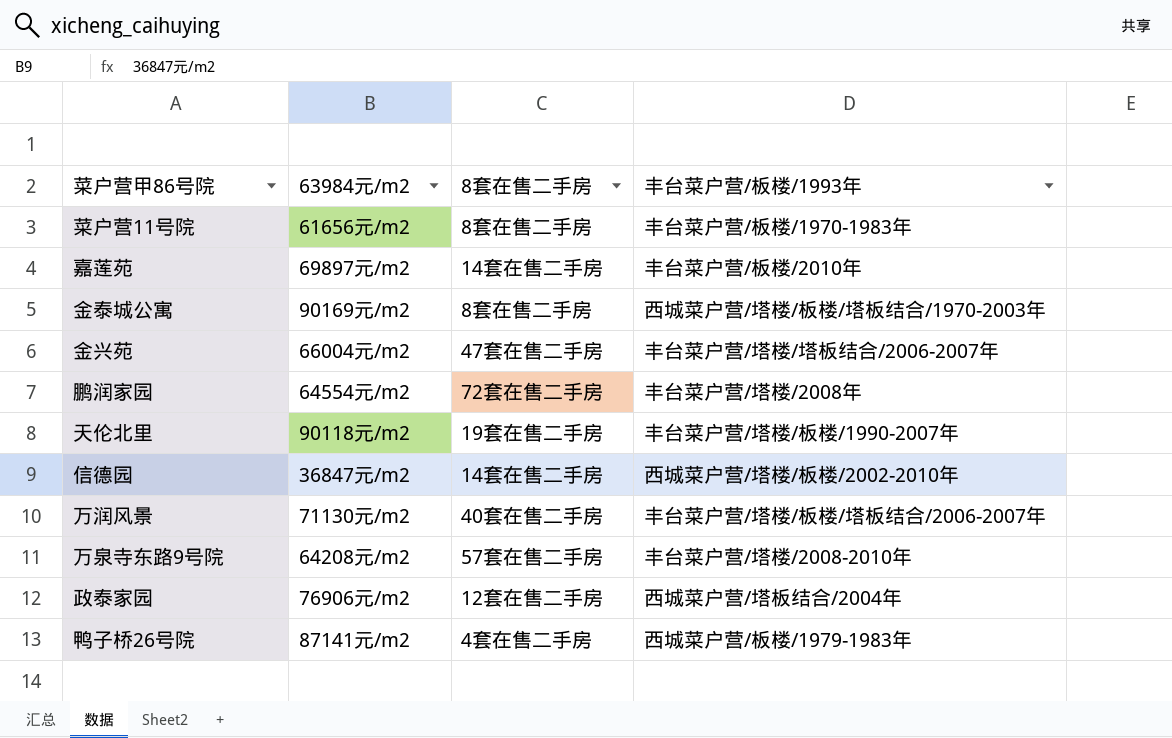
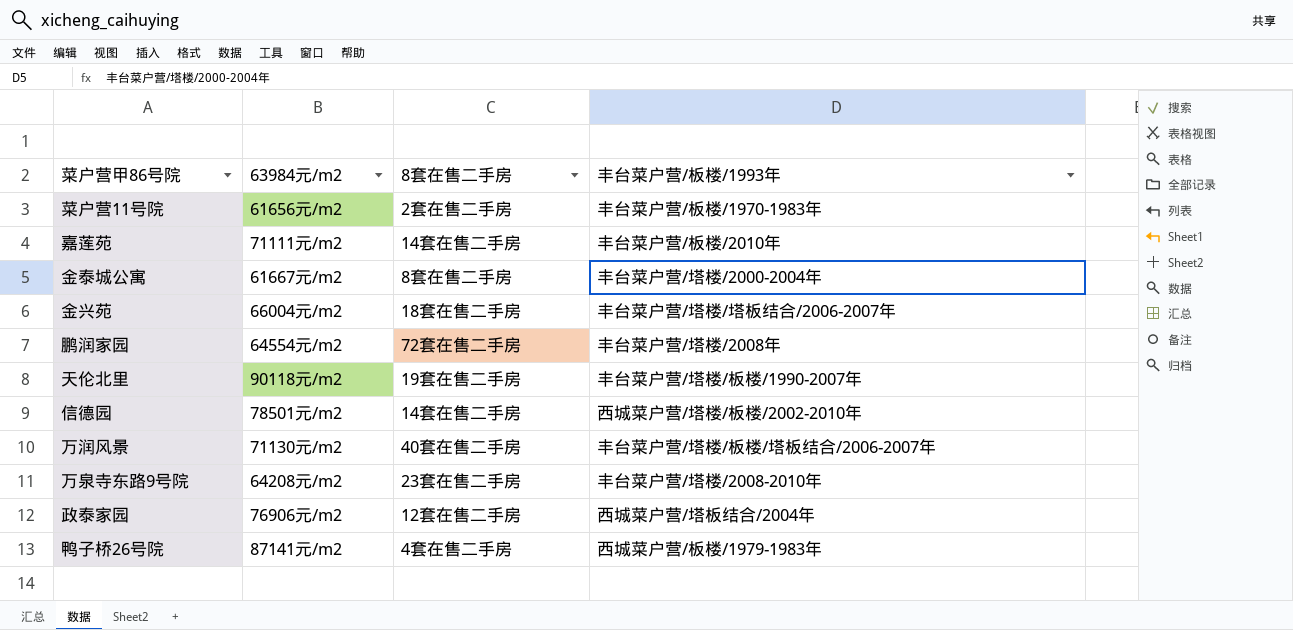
菜户营11号院 | 8套在售二手房: 8套在售二手房 -> 2套在售二手房
嘉莲苑 | 63984元/m2: 69897元/m2 -> 71111元/m2
金泰城公寓 | 63984元/m2: 90169元/m2 -> 61667元/m2
金泰城公寓 | 丰台菜户营/板楼/1993年: 西城菜户营/塔楼/板楼/塔板结合/1970-2003年 -> 丰台菜户营/塔楼/2000-2004年
金兴苑 | 8套在售二手房: 47套在售二手房 -> 18套在售二手房
信德园 | 63984元/m2: 36847元/m2 -> 78501元/m2
万泉寺东路9号院 | 8套在售二手房: 57套在售二手房 -> 23套在售二手房

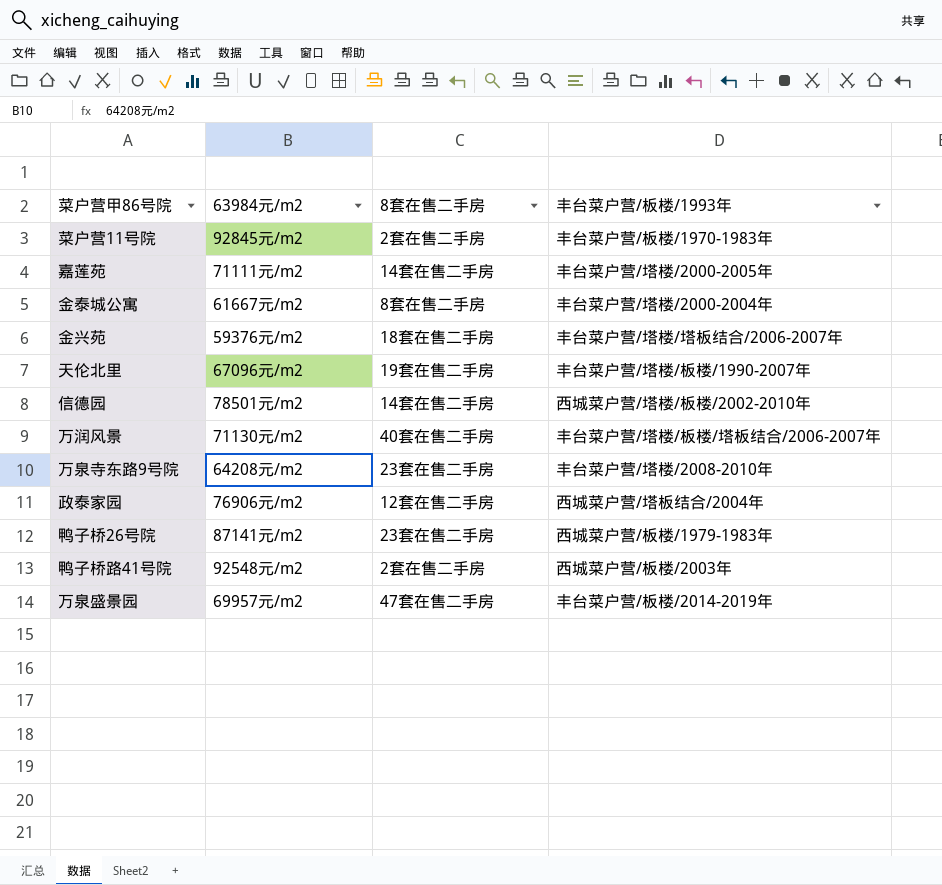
row 鹏润家园: 64554元/m2 | 72套在售二手房 | 丰台菜户营/塔楼/2008年 -> none
菜户营11号院 | 63984元/m2: 61656元/m2 -> 92845元/m2
嘉莲苑 | 丰台菜户营/板楼/1993年: 丰台菜户营/板楼/2010年 -> 丰台菜户营/塔楼/2000-2005年
金兴苑 | 63984元/m2: 66004元/m2 -> 59376元/m2
天伦北里 | 63984元/m2: 90118元/m2 -> 67096元/m2
鸭子桥26号院 | 8套在售二手房: 4套在售二手房 -> 23套在售二手房
row 鸭子桥路41号院: none -> 92548元/m2 | 2套在售二手房 | 西城菜户营/板楼/2003年
row 万泉盛景园: none -> 69957元/m2 | 47套在售二手房 | 丰台菜户营/板楼/2014-2019年

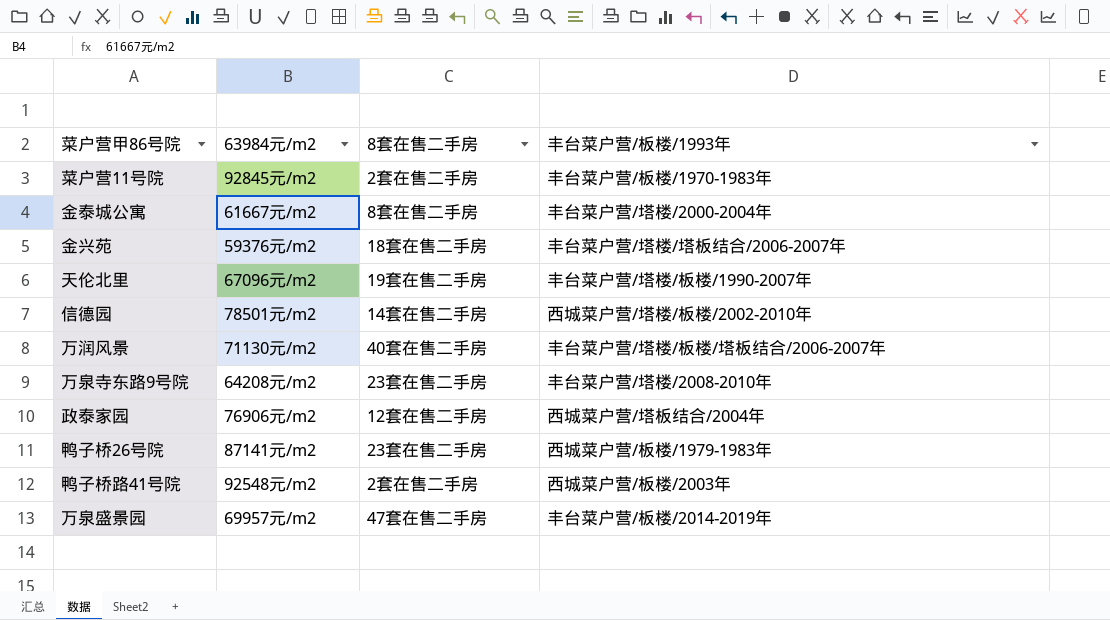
row 嘉莲苑: 71111元/m2 | 14套在售二手房 | 丰台菜户营/塔楼/2000-2005年 -> none

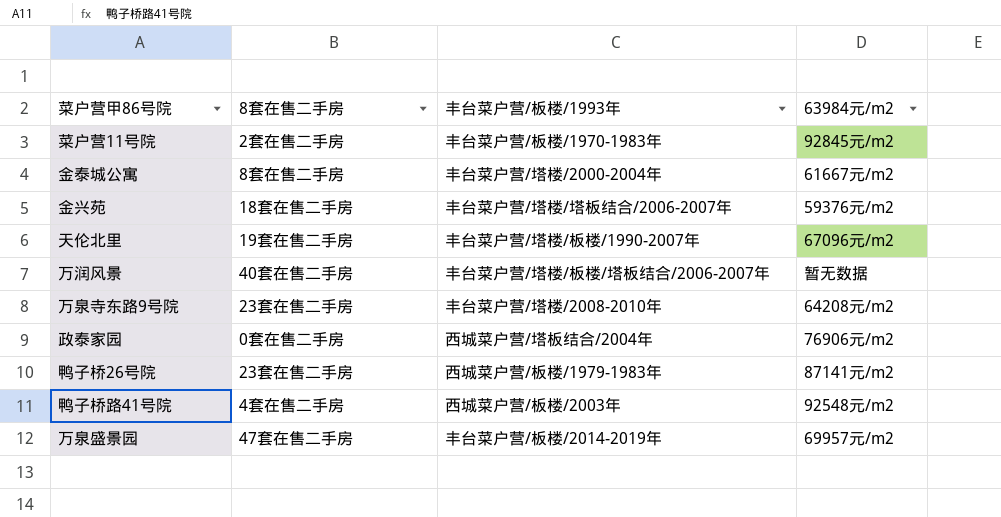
column 63984元/m2 | position: 2 -> 4
row 信德园: 78501元/m2 | 14套在售二手房 | 西城菜户营/塔楼/板楼/2002-2010年 -> none
万润风景 | 63984元/m2: 71130元/m2 -> 暂无数据
政泰家园 | 8套在售二手房: 12套在售二手房 -> 0套在售二手房
鸭子桥路41号院 | 8套在售二手房: 2套在售二手房 -> 4套在售二手房

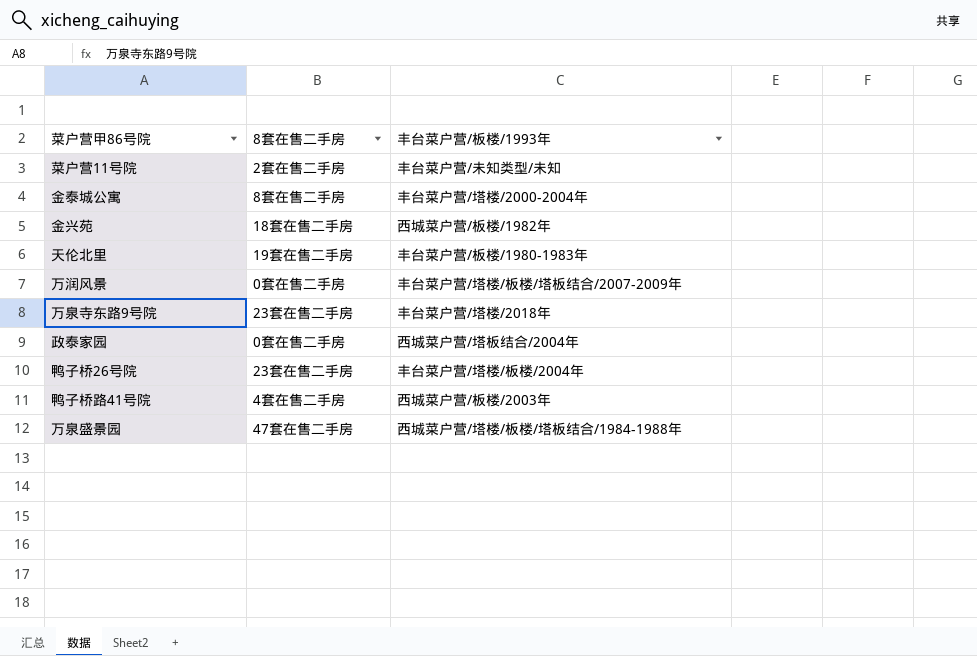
column 63984元/m2 | position: 4 -> none
菜户营11号院 | 丰台菜户营/板楼/1993年: 丰台菜户营/板楼/1970-1983年 -> 丰台菜户营/未知类型/未知
金兴苑 | 丰台菜户营/板楼/1993年: 丰台菜户营/塔楼/塔板结合/2006-2007年 -> 西城菜户营/板楼/1982年
天伦北里 | 丰台菜户营/板楼/1993年: 丰台菜户营/塔楼/板楼/1990-2007年 -> 丰台菜户营/板楼/1980-1983年
万润风景 | 8套在售二手房: 40套在售二手房 -> 0套在售二手房
万润风景 | 丰台菜户营/板楼/1993年: 丰台菜户营/塔楼/板楼/塔板结合/2006-2007年 -> 丰台菜户营/塔楼/板楼/塔板结合/2007-2009年
万泉寺东路9号院 | 丰台菜户营/板楼/1993年: 丰台菜户营/塔楼/2008-2010年 -> 丰台菜户营/塔楼/2018年
鸭子桥26号院 | 丰台菜户营/板楼/1993年: 西城菜户营/板楼/1979-1983年 -> 丰台菜户营/塔楼/板楼/2004年
万泉盛景园 | 丰台菜户营/板楼/1993年: 丰台菜户营/板楼/2014-2019年 -> 西城菜户营/塔楼/板楼/塔板结合/1984-1988年

